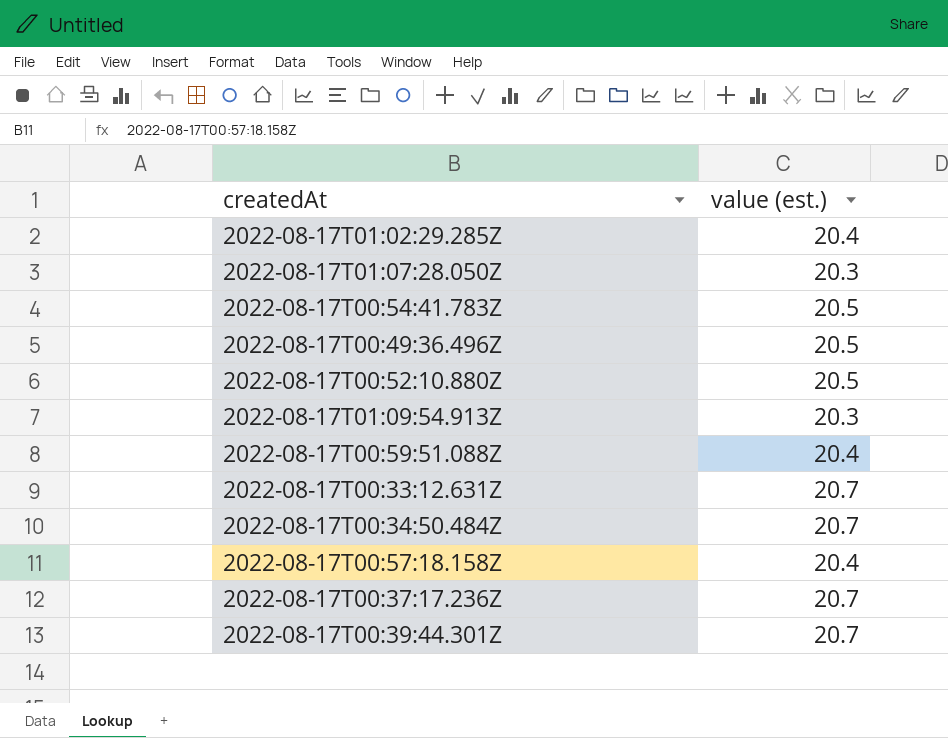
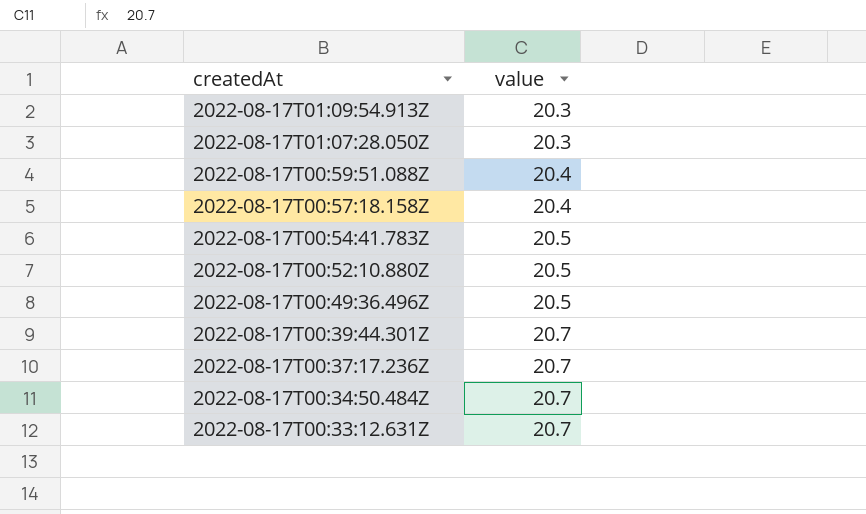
row order: none -> createdAt descending
column name: value (est.) -> value
row 2022-08-17T01:02:29.285Z: 20.4 -> none

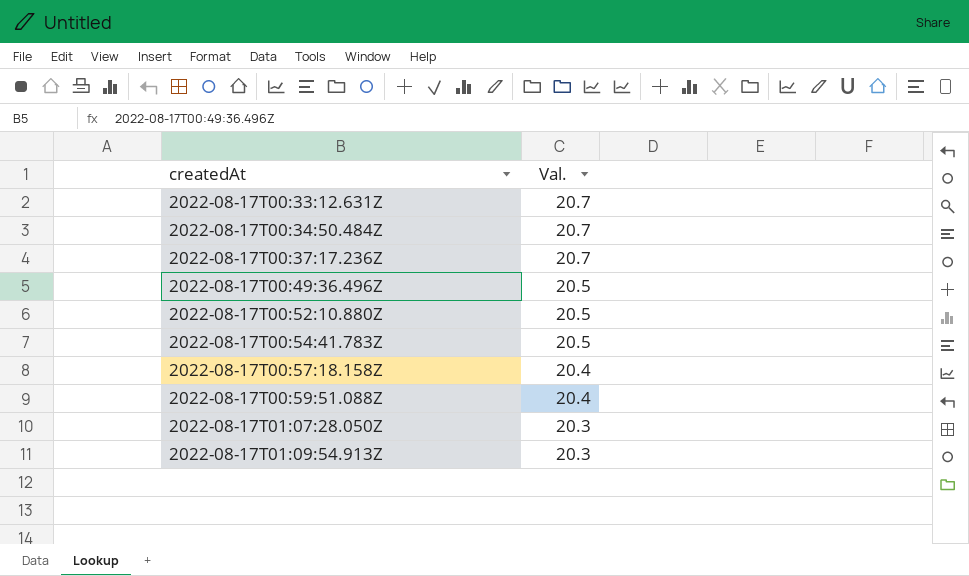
row order: createdAt descending -> createdAt ascending
column name: value -> Val.
row 2022-08-17T00:39:44.301Z: 20.7 -> none

